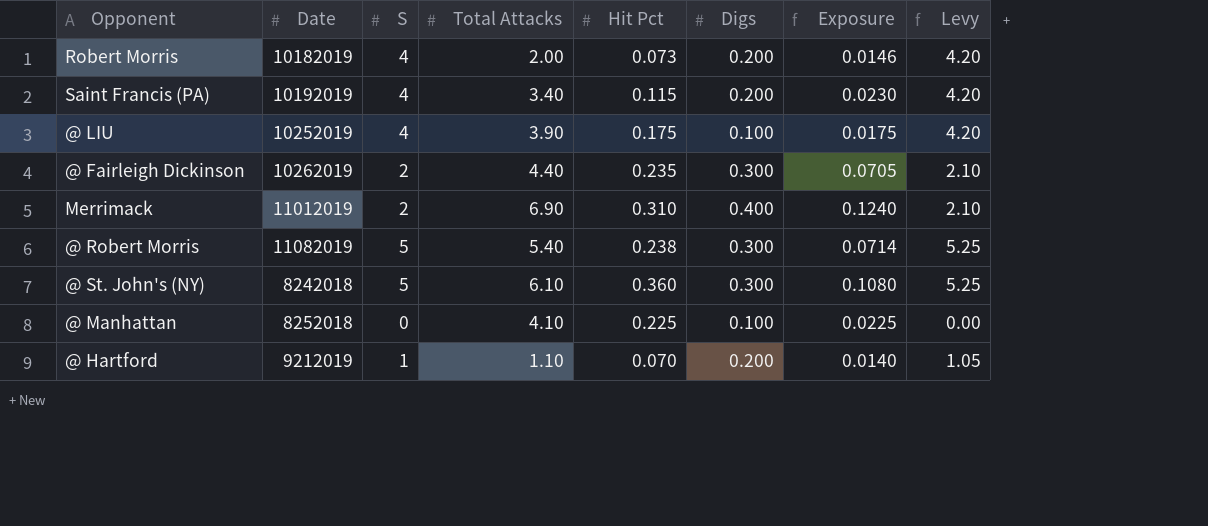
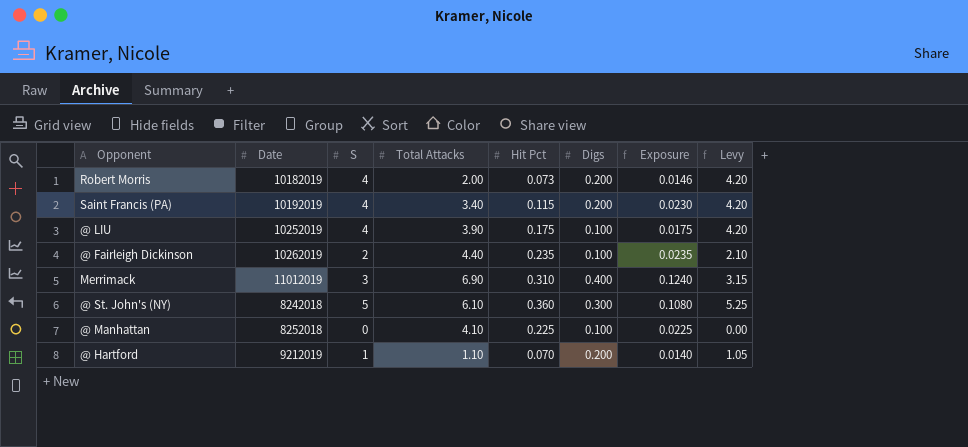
row @ Robert Morris: 11082019 | 5 | 5.40 | 0.238 | 0.300 | 0.0714 | 5.25 -> none
@ Fairleigh Dickinson | Digs: 0.300 -> 0.100
@ Fairleigh Dickinson | Exposure: 0.0705 -> 0.0235
Merrimack | S: 2 -> 3
Merrimack | Levy: 2.10 -> 3.15

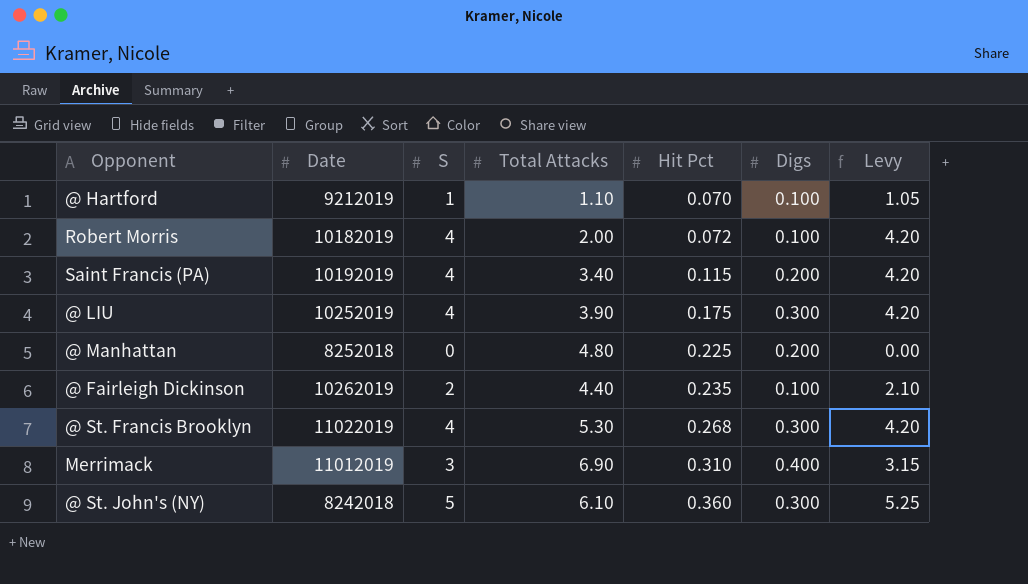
row order: none -> Hit Pct ascending
column Exposure | formula: [Hit Pct] * [Digs] -> none
@ Hartford | Digs: 0.200 -> 0.100
Robert Morris | Hit Pct: 0.073 -> 0.072
Robert Morris | Digs: 0.200 -> 0.100
@ LIU | Digs: 0.100 -> 0.300
@ Manhattan | Total Attacks: 4.10 -> 4.80
@ Manhattan | Digs: 0.100 -> 0.200
row @ St. Francis Brooklyn: none -> 11022019 | 4 | 5.30 | 0.268 | 0.300 | 4.20

